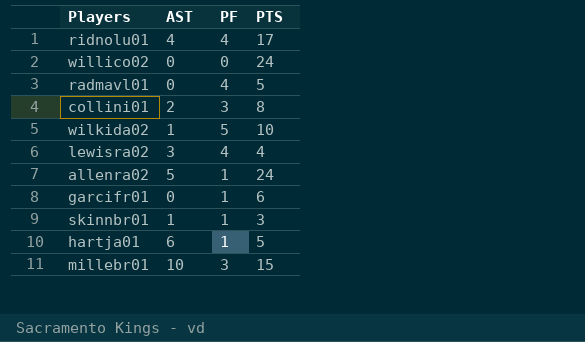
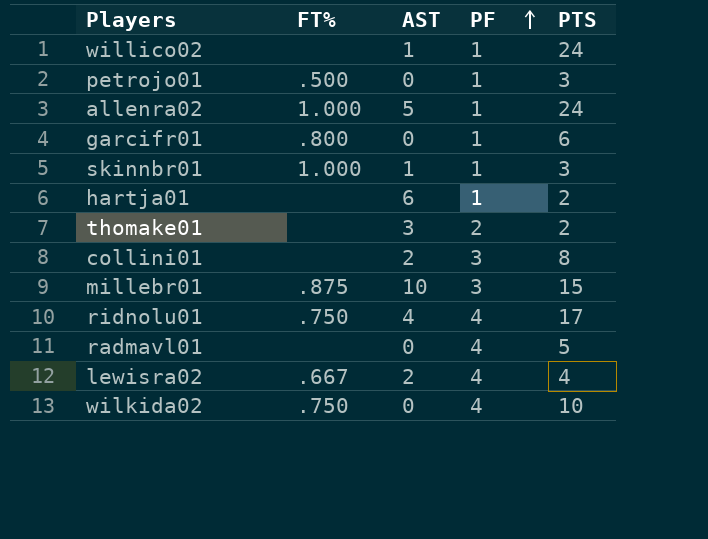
row order: none -> PF ascending
column FT% | position: none -> 2
willico02 | AST: 0 -> 1
willico02 | PF: 0 -> 1
row petrojo01: none -> .500 | 0 | 1 | 3
hartja01 | PTS: 5 -> 2
row thomake01: none -> none | 3 | 2 | 2
lewisra02 | AST: 3 -> 2
wilkida02 | AST: 1 -> 0
wilkida02 | PF: 5 -> 4

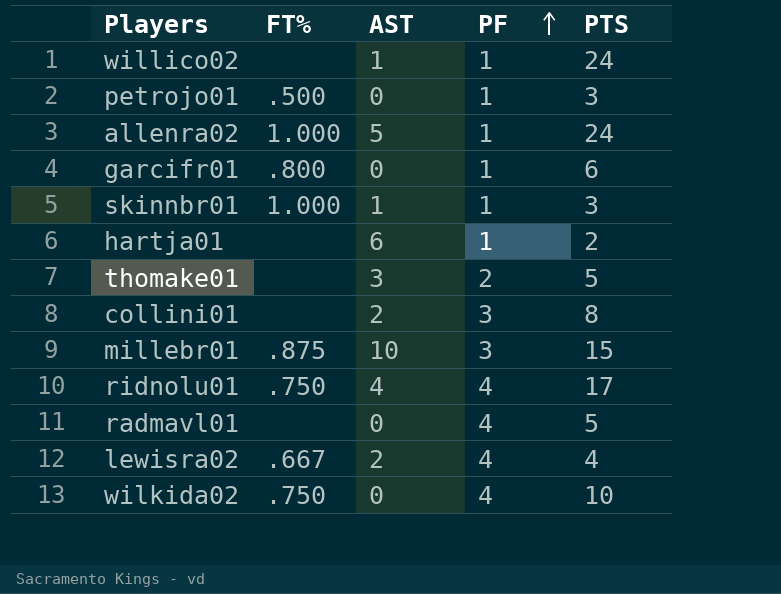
thomake01 | PTS: 2 -> 5

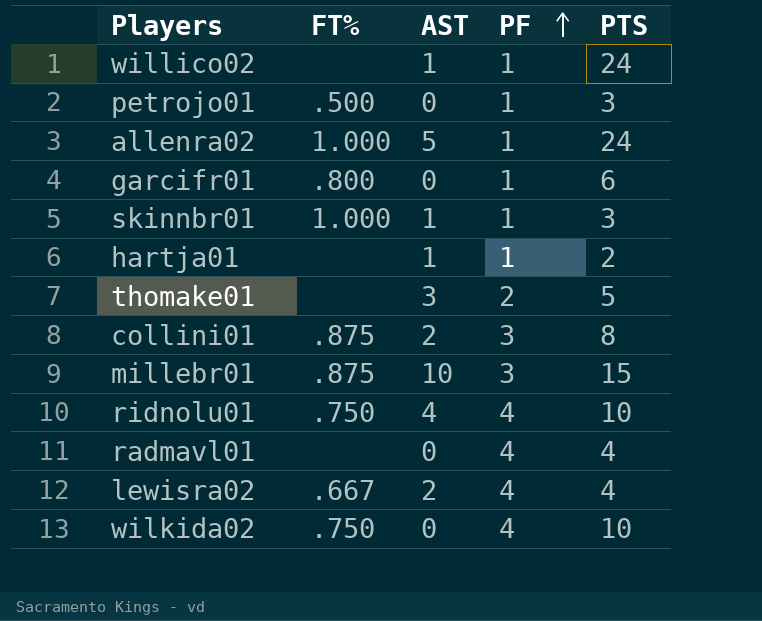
hartja01 | AST: 6 -> 1
collini01 | FT%: none -> .875
ridnolu01 | PTS: 17 -> 10
radmavl01 | PTS: 5 -> 4

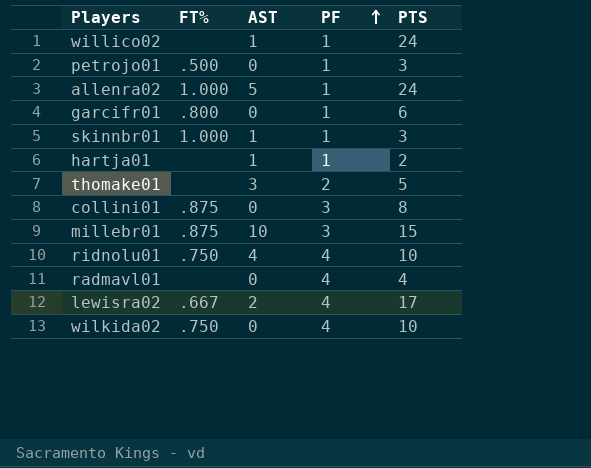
collini01 | AST: 2 -> 0
lewisra02 | PTS: 4 -> 17

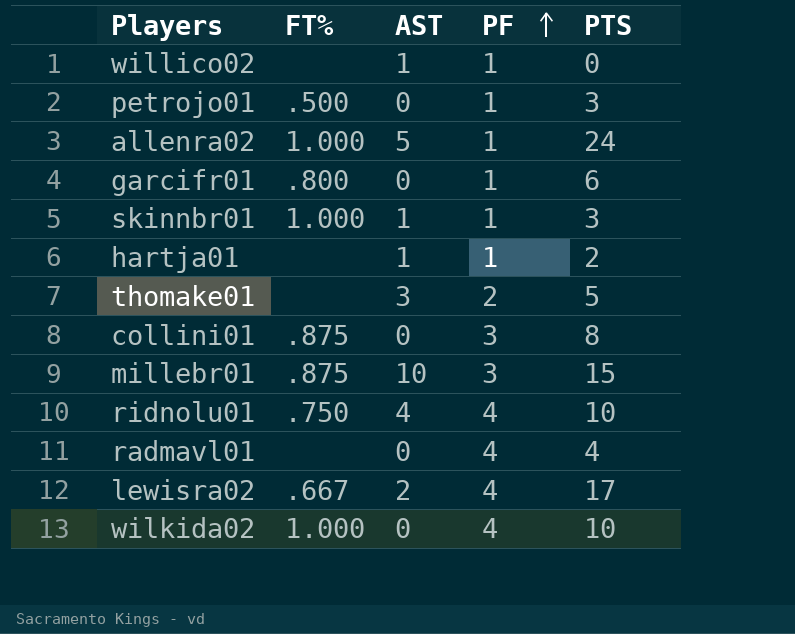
willico02 | PTS: 24 -> 0
wilkida02 | FT%: .750 -> 1.000

